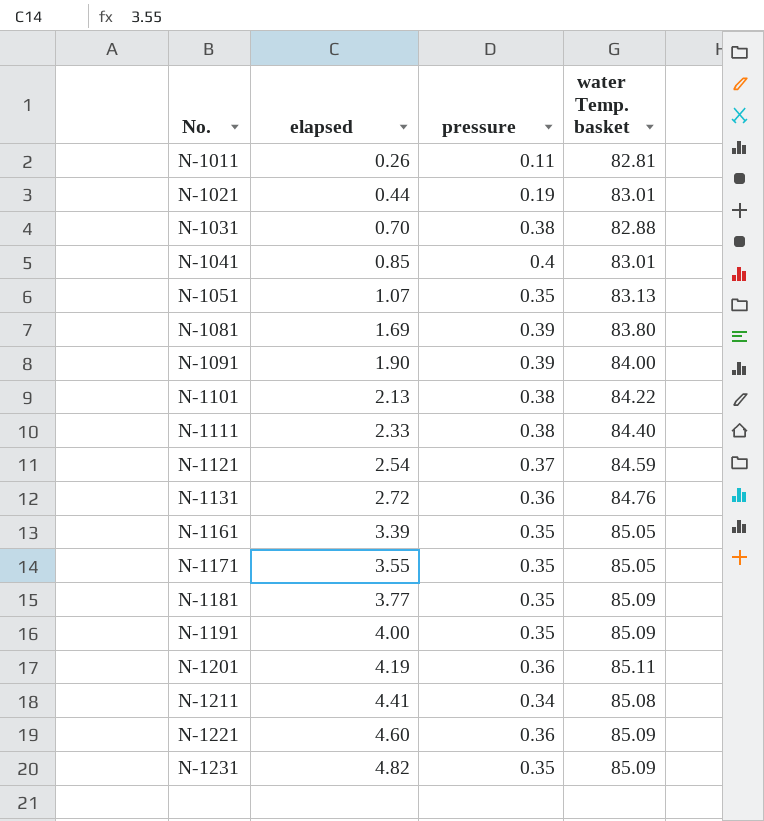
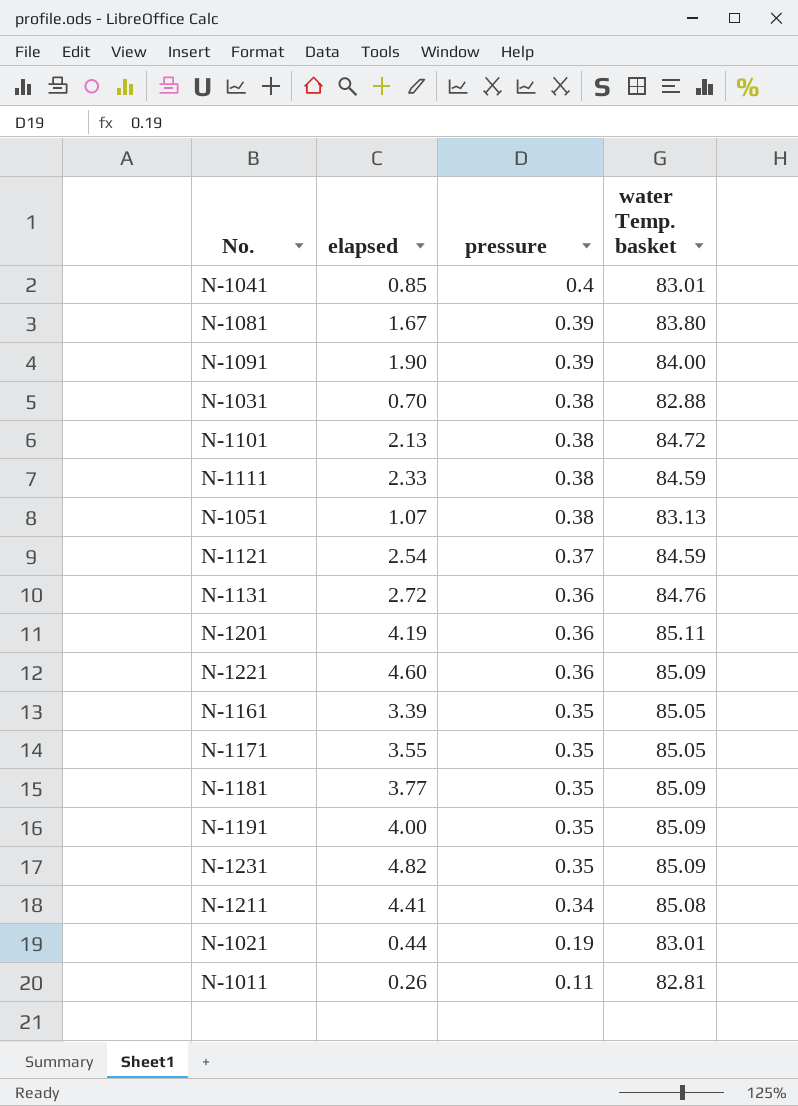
row order: No. ascending -> pressure descending
N-1081 | elapsed: 1.69 -> 1.67
N-1101 | water Temp. basket: 84.22 -> 84.72
N-1111 | water Temp. basket: 84.40 -> 84.59
N-1051 | pressure: 0.35 -> 0.38

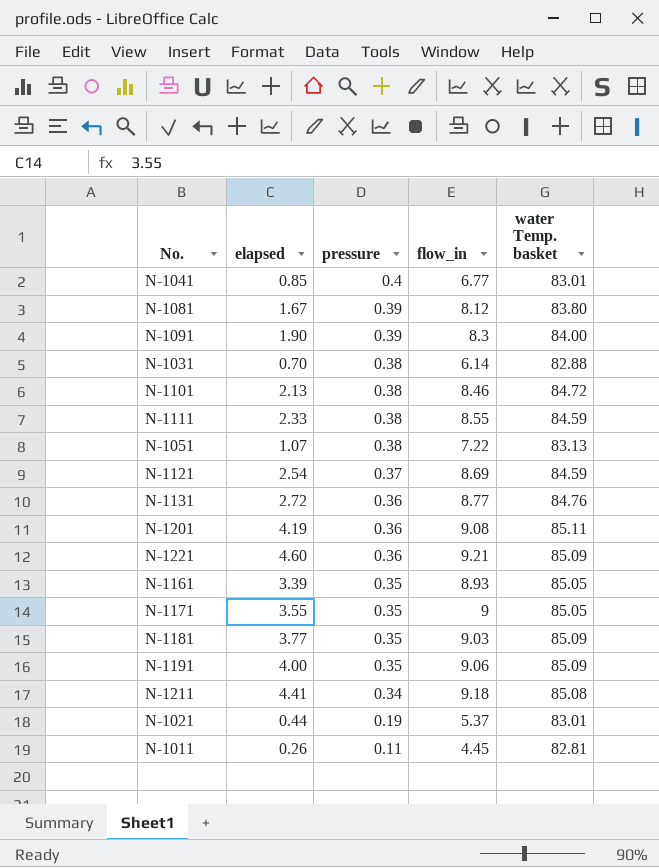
column flow_in | position: none -> 4
row N-1231: 4.82 | 0.35 | 85.09 -> none

